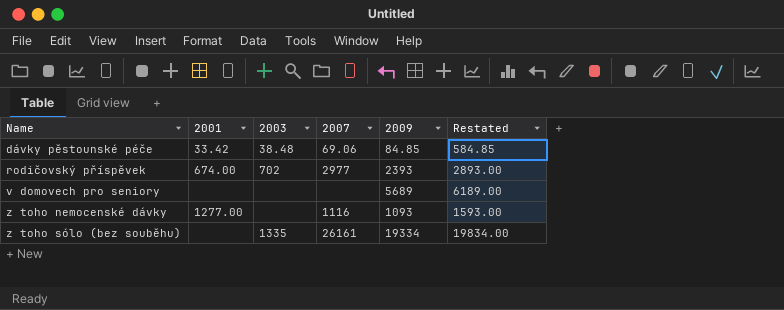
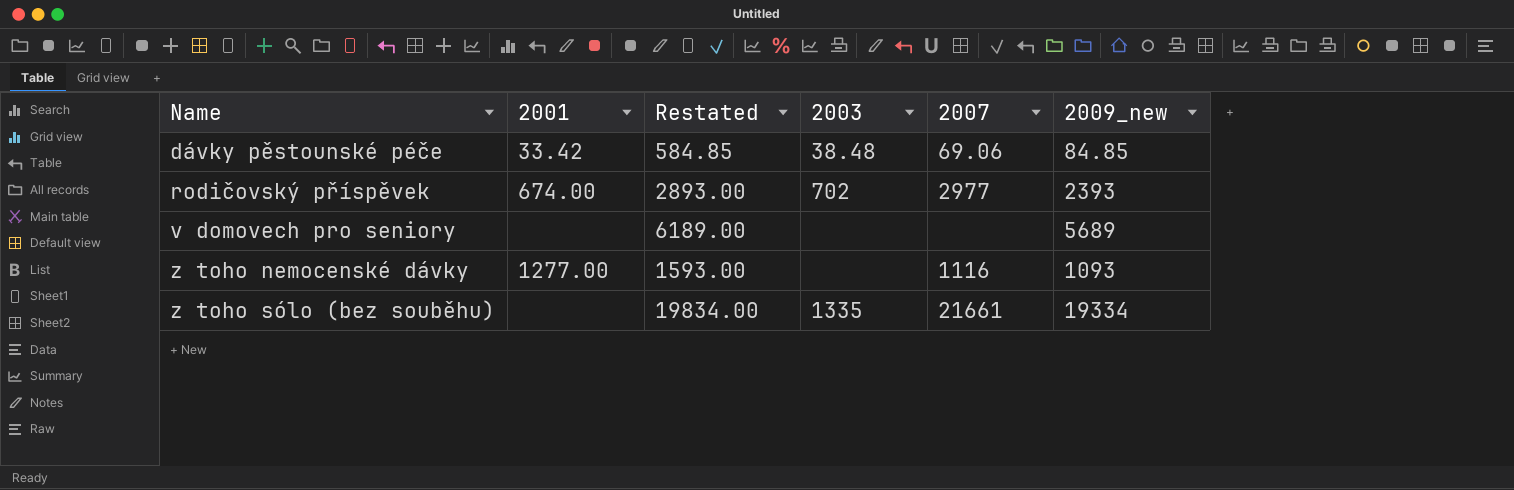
column Restated | position: 6 -> 3
column name: 2009 -> 2009_new
z toho sólo (bez souběhu) | 2007: 26161 -> 21661

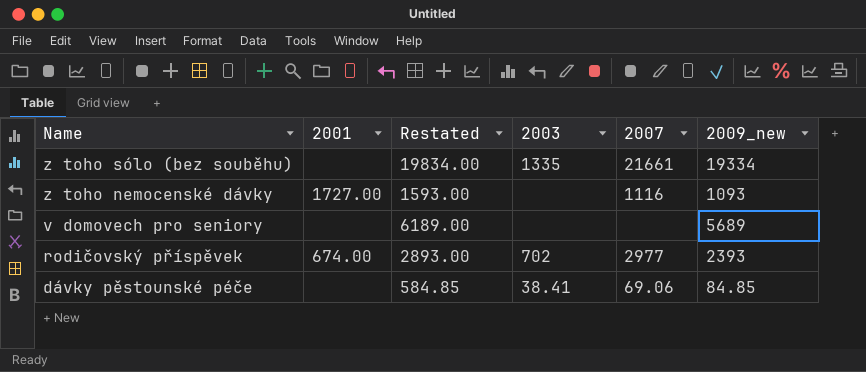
row order: Name ascending -> Name descending
z toho nemocenské dávky | 2001: 1277.00 -> 1727.00
dávky pěstounské péče | 2001: 33.42 -> none
dávky pěstounské péče | 2003: 38.48 -> 38.41

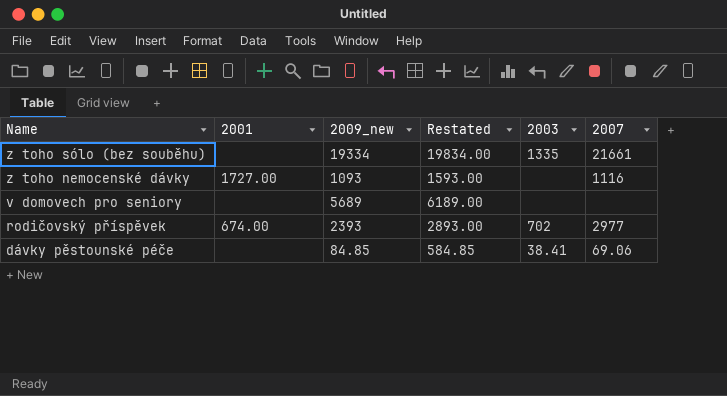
column 2009_new | position: 6 -> 3

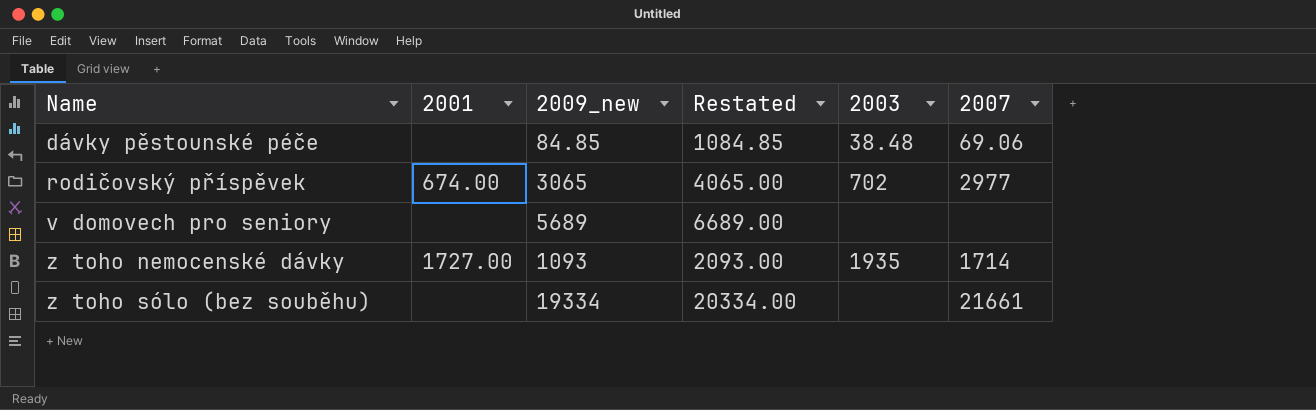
row order: Name descending -> Name ascending
column Restated | formula: [2009_new] + 500 -> [2009_new] + 1000
dávky pěstounské péče | 2003: 38.41 -> 38.48
rodičovský příspěvek | 2009_new: 2393 -> 3065
z toho nemocenské dávky | 2003: none -> 1935
z toho nemocenské dávky | 2007: 1116 -> 1714
z toho sólo (bez souběhu) | 2003: 1335 -> none

